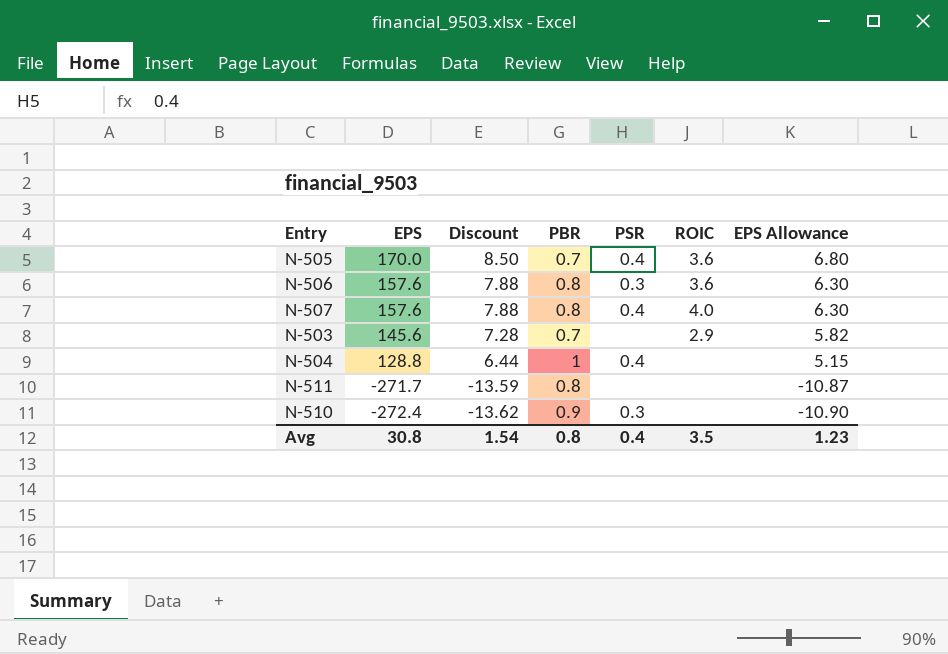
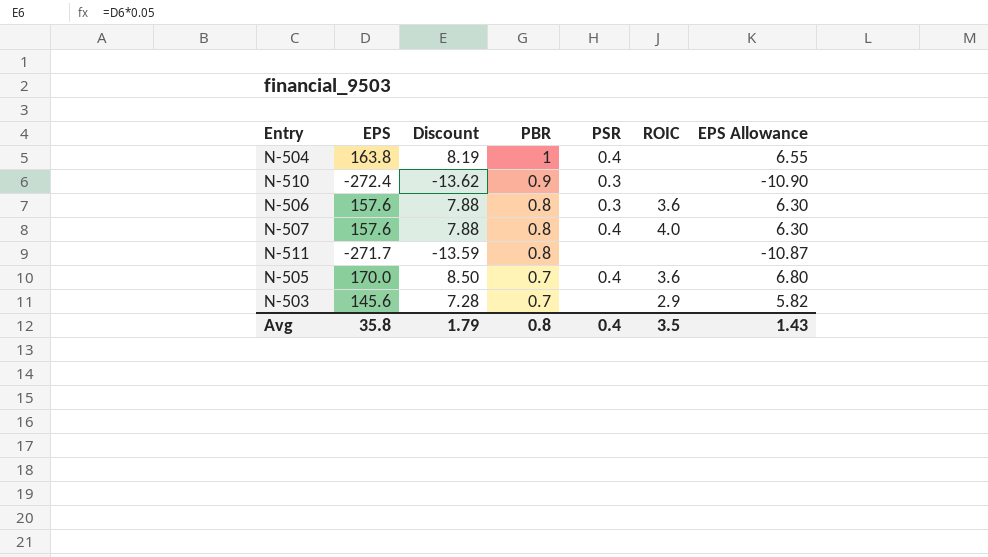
row order: EPS descending -> PBR descending
N-504 | EPS: 128.8 -> 163.8
N-504 | Discount: 6.44 -> 8.19
N-504 | EPS Allowance: 5.15 -> 6.55
Avg | EPS: 30.8 -> 35.8
Avg | Discount: 1.54 -> 1.79
Avg | EPS Allowance: 1.23 -> 1.43

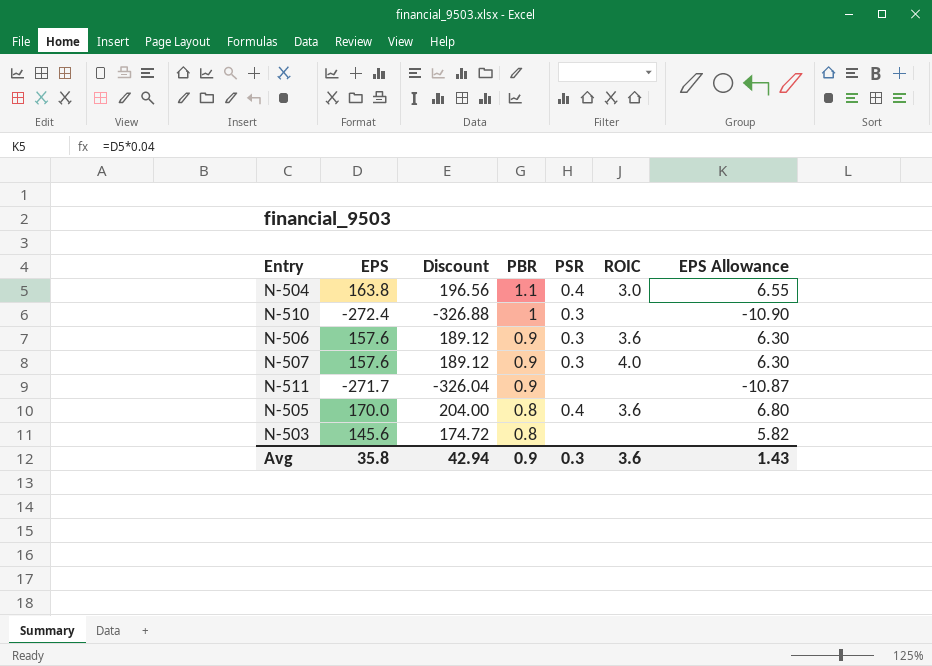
column Discount | formula: [EPS] * 0.05 -> [EPS] * 1.2
N-504 | PBR: 1 -> 1.1
N-504 | ROIC: none -> 3.0
N-510 | PBR: 0.9 -> 1
N-506 | PBR: 0.8 -> 0.9
N-507 | PBR: 0.8 -> 0.9
N-507 | PSR: 0.4 -> 0.3
N-511 | PBR: 0.8 -> 0.9
N-505 | PBR: 0.7 -> 0.8
N-503 | PBR: 0.7 -> 0.8
N-503 | ROIC: 2.9 -> none
Avg | Discount: 1.79 -> 42.94
Avg | PBR: 0.8 -> 0.9
Avg | PSR: 0.4 -> 0.3
Avg | ROIC: 3.5 -> 3.6

